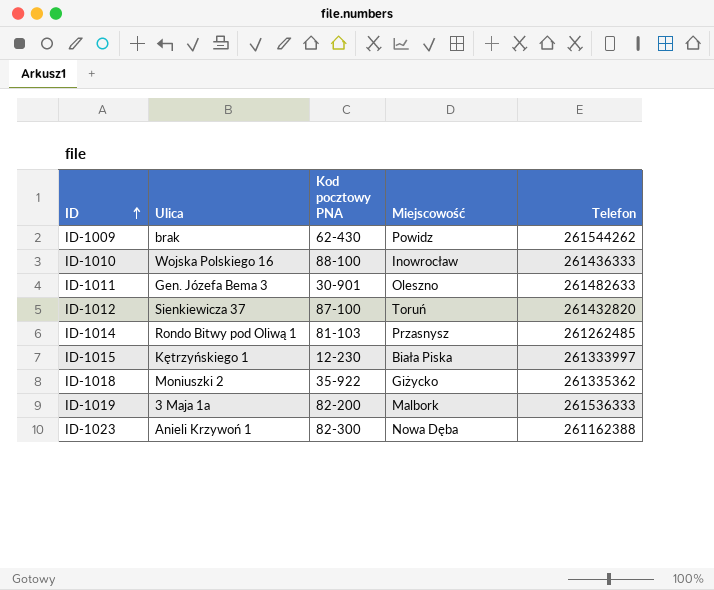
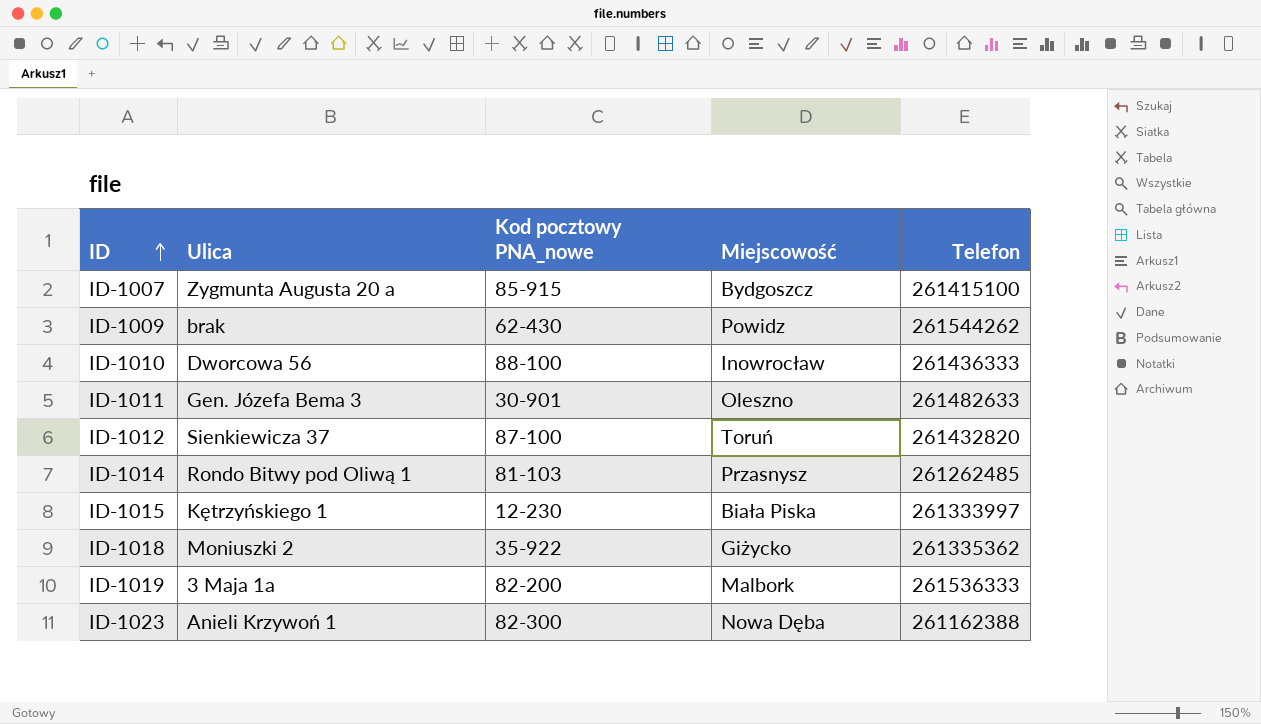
column name: Kod pocztowy PNA -> Kod pocztowy PNA_nowe
row ID-1007: none -> Zygmunta Augusta 20 a | 85-915 | Bydgoszcz | 261415100
ID-1010 | Ulica: Wojska Polskiego 16 -> Dworcowa 56

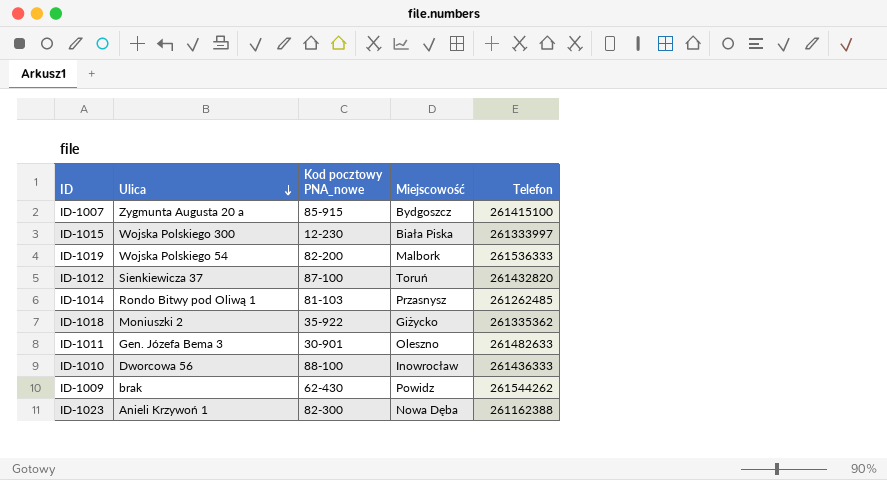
row order: ID ascending -> Ulica descending
ID-1015 | Ulica: Kętrzyńskiego 1 -> Wojska Polskiego 300
ID-1019 | Ulica: 3 Maja 1a -> Wojska Polskiego 54

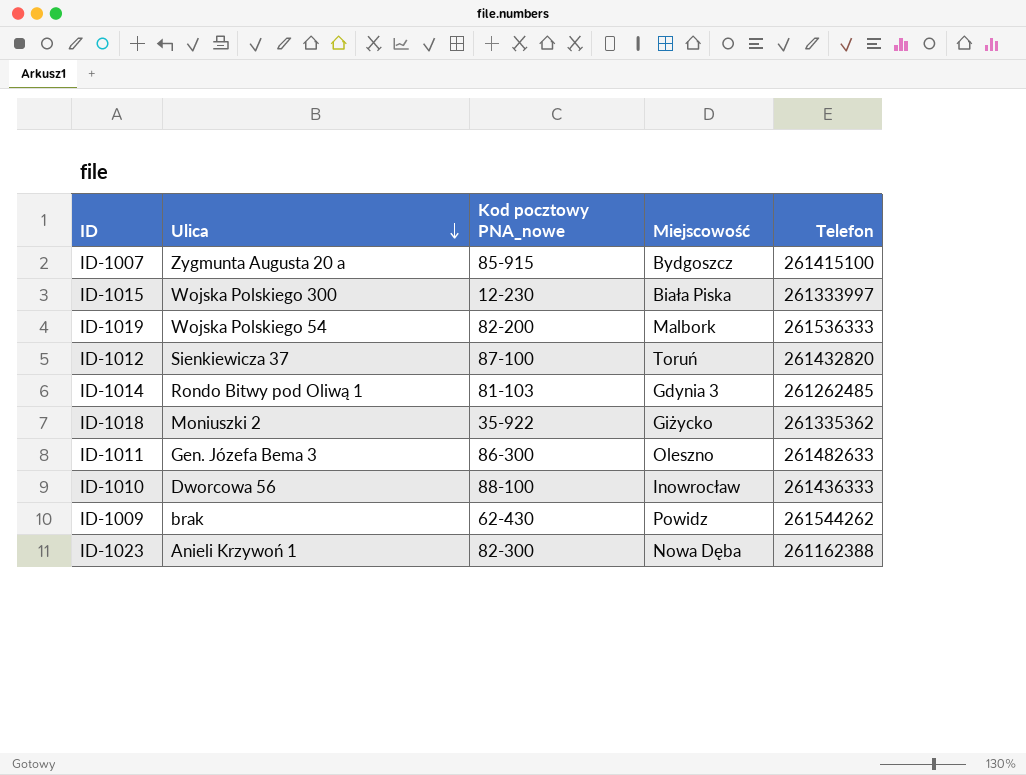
ID-1014 | Miejscowość: Przasnysz -> Gdynia 3
ID-1011 | Kod pocztowy PNA_nowe: 30-901 -> 86-300

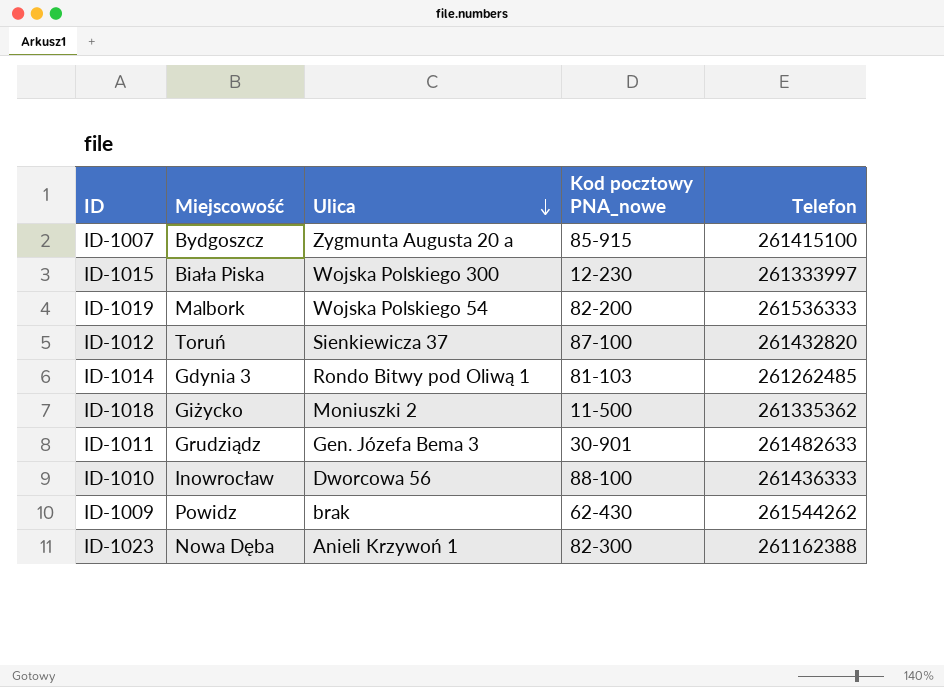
column Miejscowość | position: 4 -> 2
ID-1018 | Kod pocztowy PNA_nowe: 35-922 -> 11-500
ID-1011 | Miejscowość: Oleszno -> Grudziądz
ID-1011 | Kod pocztowy PNA_nowe: 86-300 -> 30-901

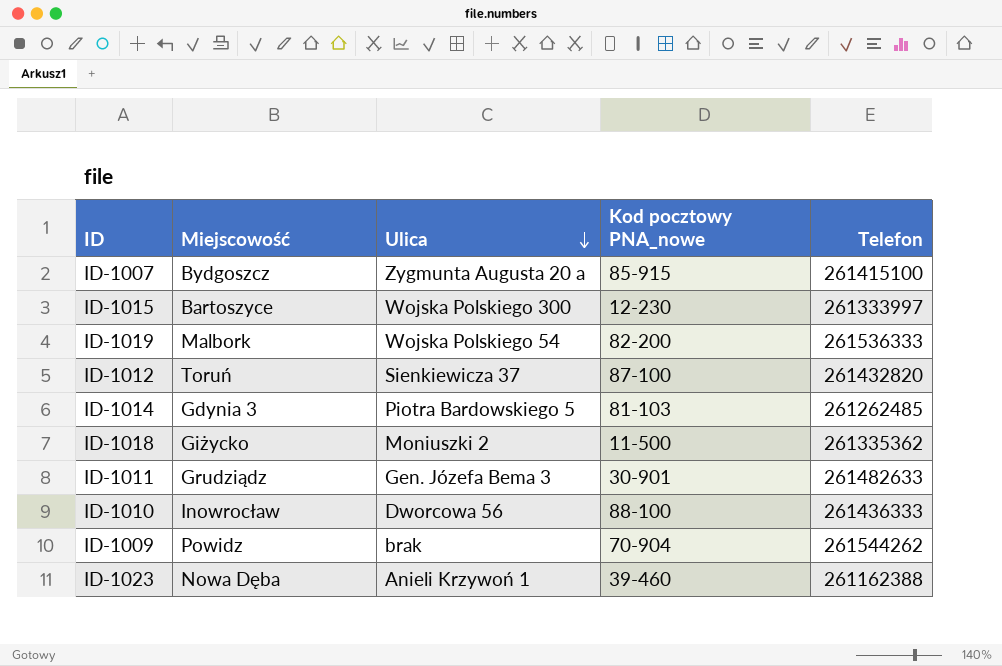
ID-1015 | Miejscowość: Biała Piska -> Bartoszyce
ID-1014 | Ulica: Rondo Bitwy pod Oliwą 1 -> Piotra Bardowskiego 5
ID-1009 | Kod pocztowy PNA_nowe: 62-430 -> 70-904
ID-1023 | Kod pocztowy PNA_nowe: 82-300 -> 39-460

